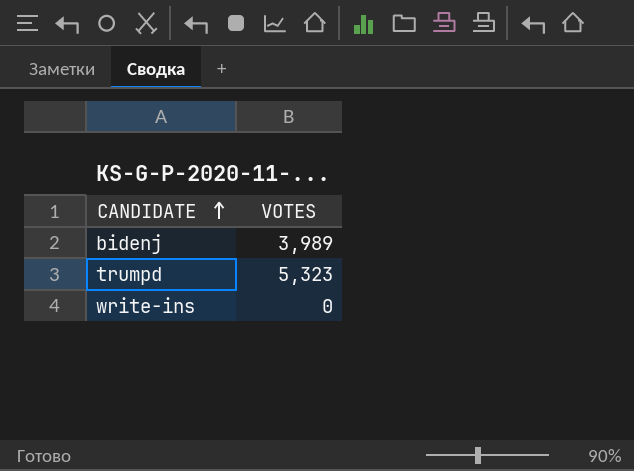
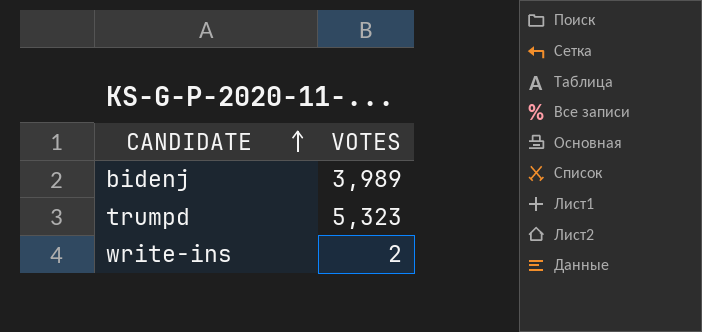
write-ins | VOTES: 0 -> 2

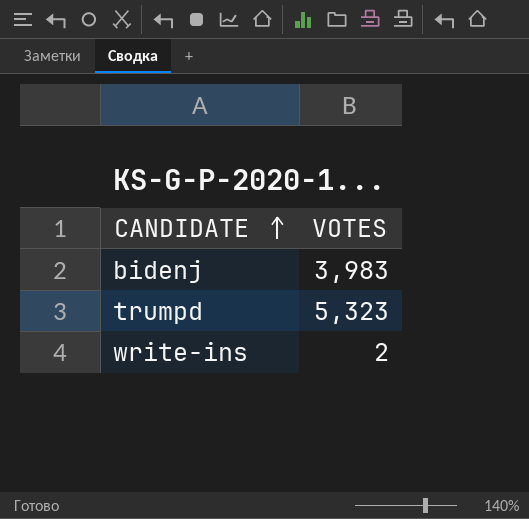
bidenj | VOTES: 3,989 -> 3,983

